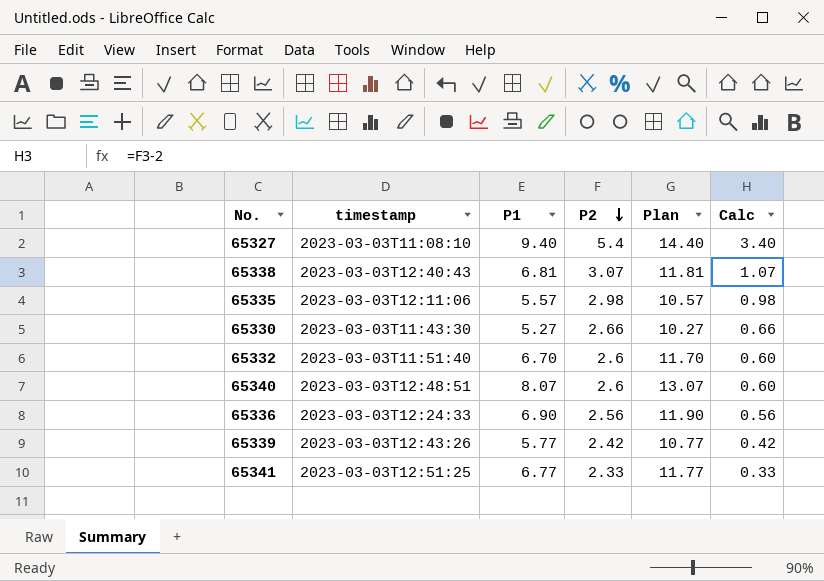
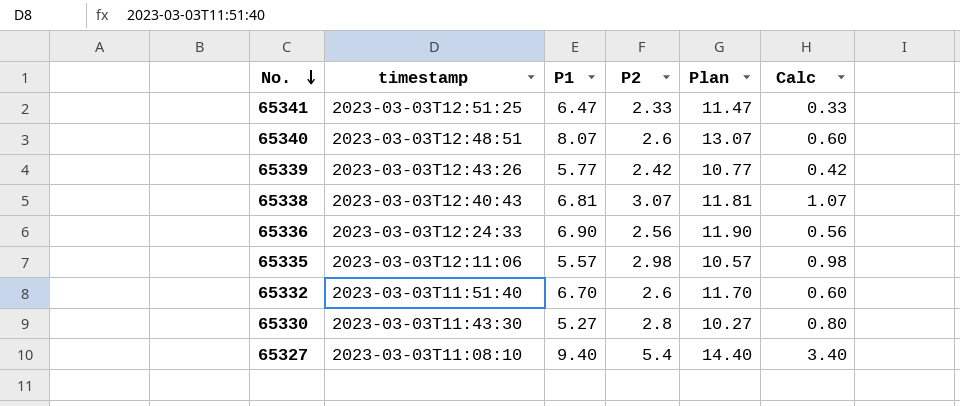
row order: P2 descending -> No. descending
65341 | P1: 6.77 -> 6.47
65341 | Plan: 11.77 -> 11.47
65330 | P2: 2.66 -> 2.8
65330 | Calc: 0.66 -> 0.80

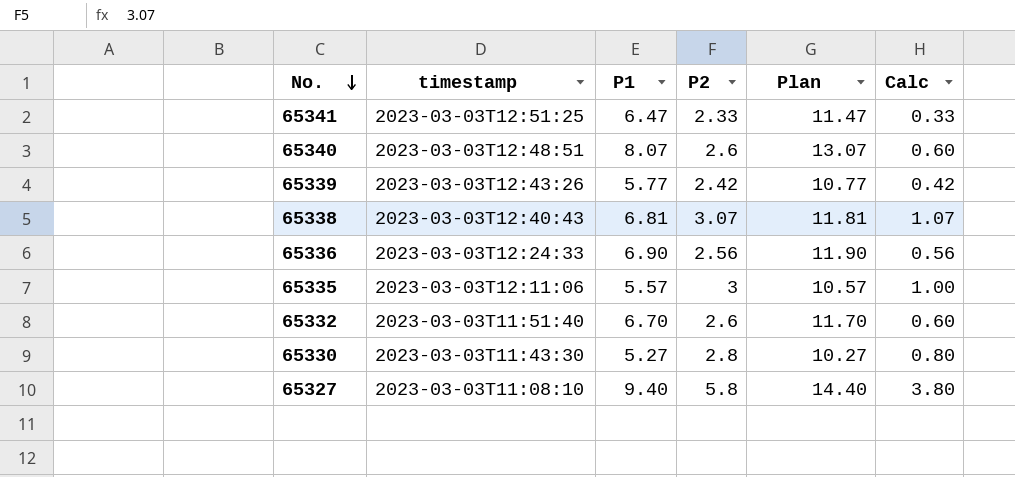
65335 | P2: 2.98 -> 3
65335 | Calc: 0.98 -> 1.00
65327 | P2: 5.4 -> 5.8
65327 | Calc: 3.40 -> 3.80

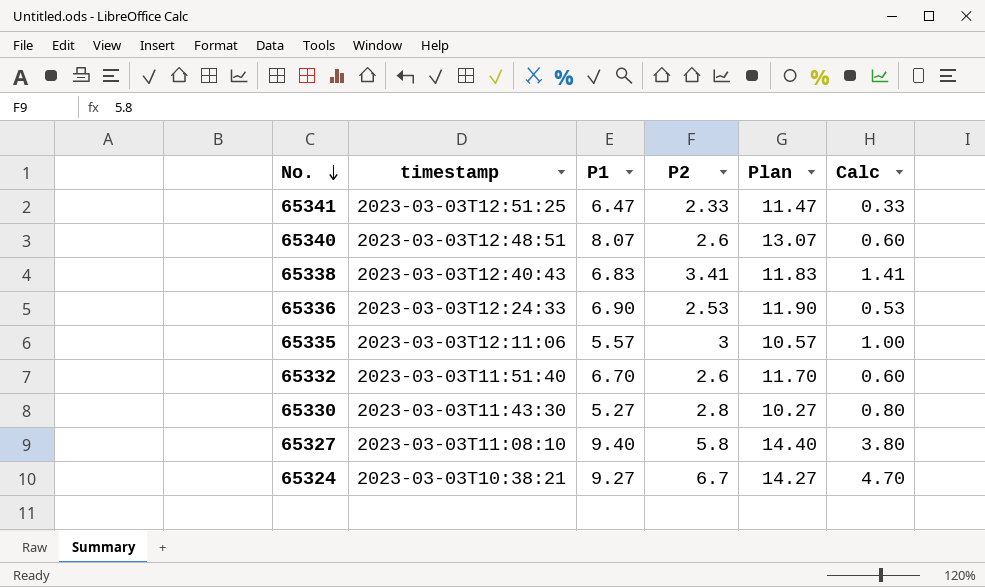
row 65339: 2023-03-03T12:43:26 | 5.77 | 2.42 | 10.77 | 0.42 -> none
65338 | P1: 6.81 -> 6.83
65338 | P2: 3.07 -> 3.41
65338 | Plan: 11.81 -> 11.83
65338 | Calc: 1.07 -> 1.41
65336 | P2: 2.56 -> 2.53
65336 | Calc: 0.56 -> 0.53
row 65324: none -> 2023-03-03T10:38:21 | 9.27 | 6.7 | 14.27 | 4.70

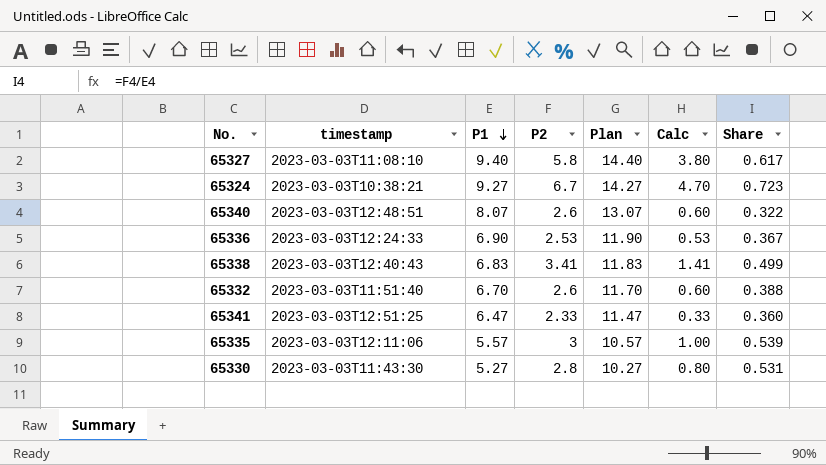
row order: No. descending -> P1 descending
column Share | formula: none -> [P2] / [P1]

